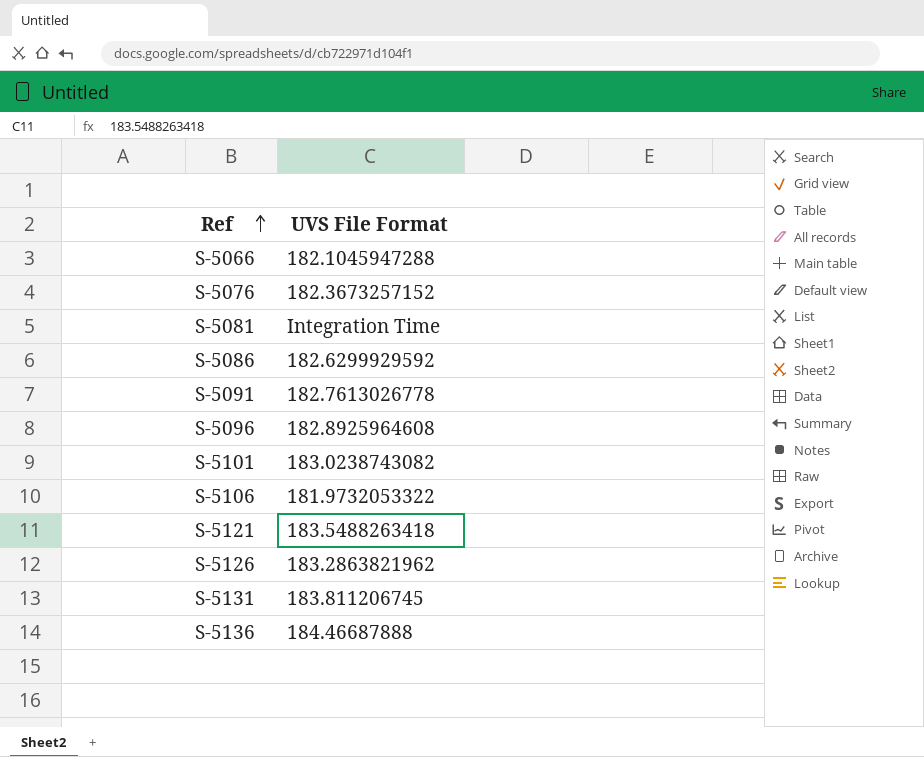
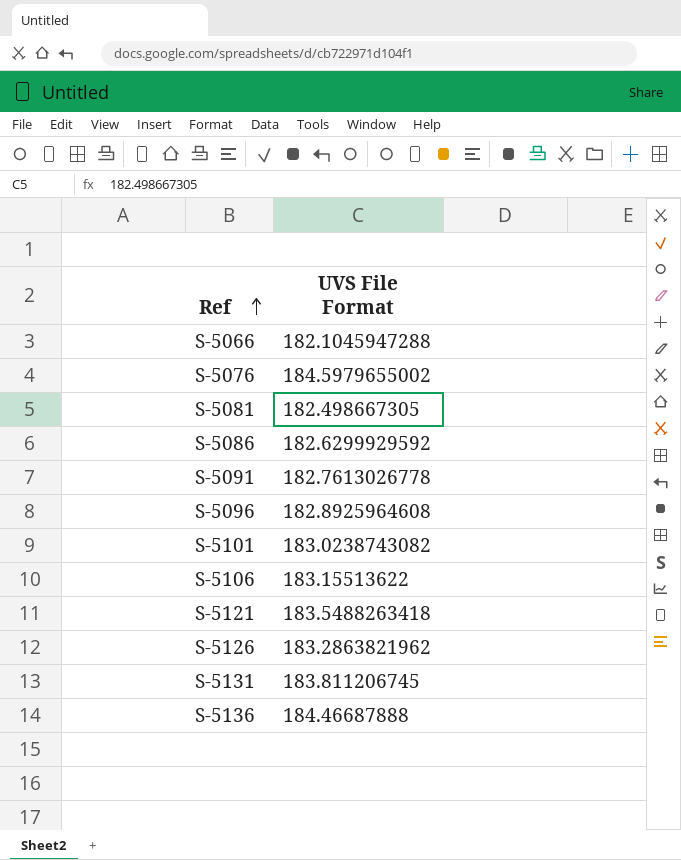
S-5076 | UVS File Format: 182.3673257152 -> 184.5979655002
S-5081 | UVS File Format: Integration Time -> 182.498667305
S-5106 | UVS File Format: 181.9732053322 -> 183.15513622

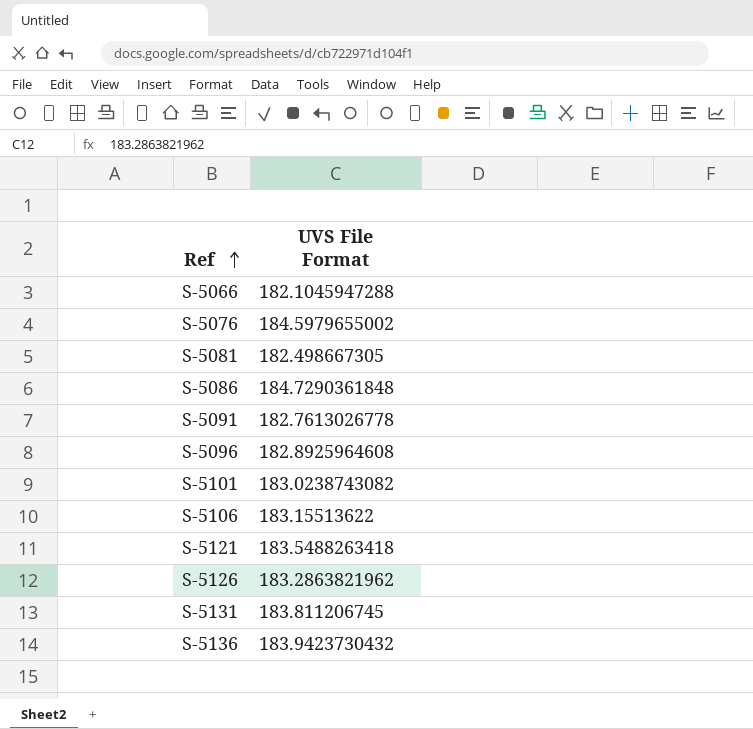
S-5086 | UVS File Format: 182.6299929592 -> 184.7290361848
S-5136 | UVS File Format: 184.46687888 -> 183.9423730432

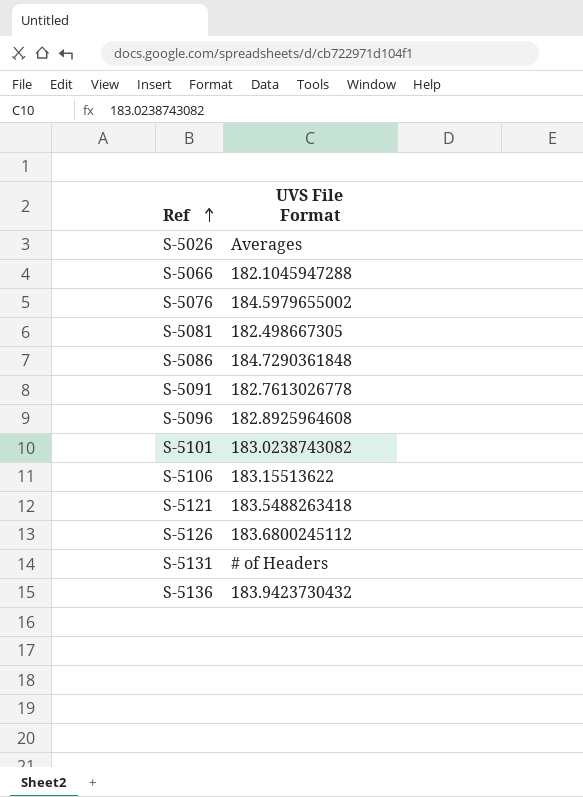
row S-5026: none -> Averages
S-5126 | UVS File Format: 183.2863821962 -> 183.6800245112
S-5131 | UVS File Format: 183.811206745 -> # of Headers

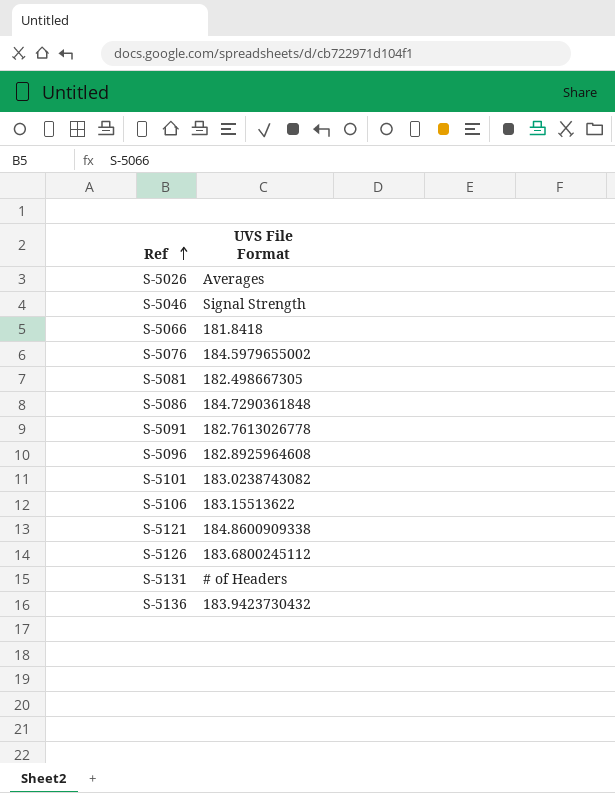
row S-5046: none -> Signal Strength
S-5066 | UVS File Format: 182.1045947288 -> 181.8418
S-5121 | UVS File Format: 183.5488263418 -> 184.8600909338

